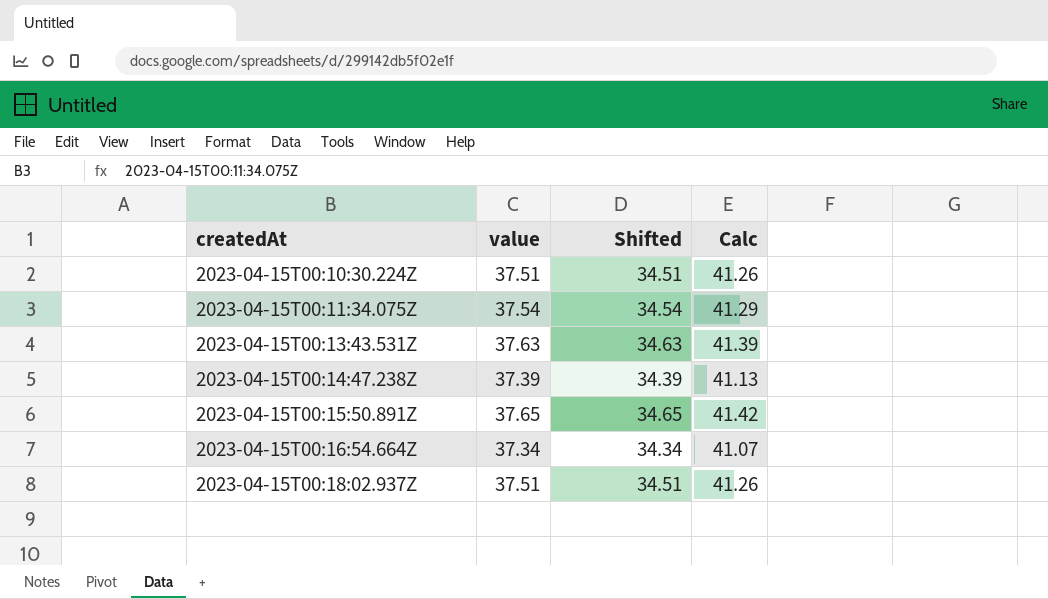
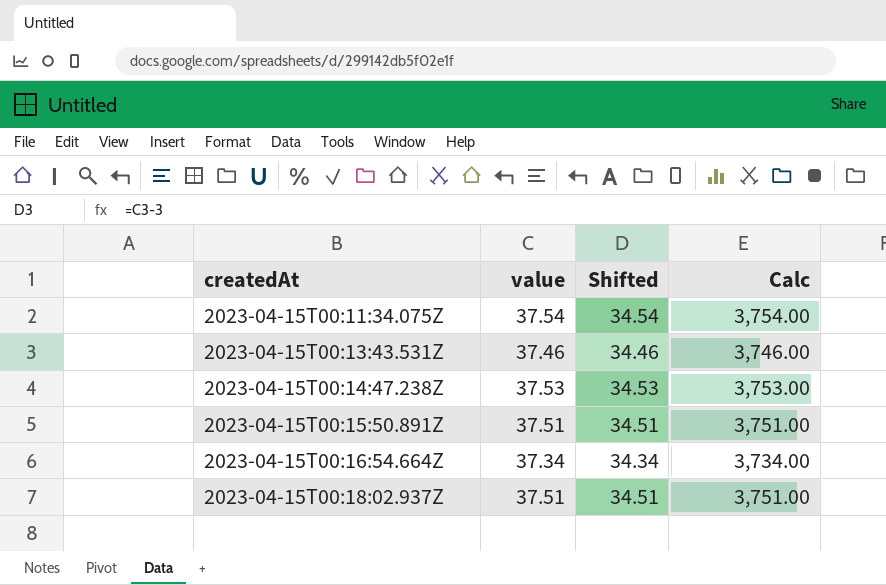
column Calc | formula: [value] * 1.1 -> [value] * 100
row 2023-04-15T00:10:30.224Z: 37.51 | 34.51 | 41.26 -> none
2023-04-15T00:13:43.531Z | value: 37.63 -> 37.46
2023-04-15T00:13:43.531Z | Shifted: 34.63 -> 34.46
2023-04-15T00:14:47.238Z | value: 37.39 -> 37.53
2023-04-15T00:14:47.238Z | Shifted: 34.39 -> 34.53
2023-04-15T00:15:50.891Z | value: 37.65 -> 37.51
2023-04-15T00:15:50.891Z | Shifted: 34.65 -> 34.51

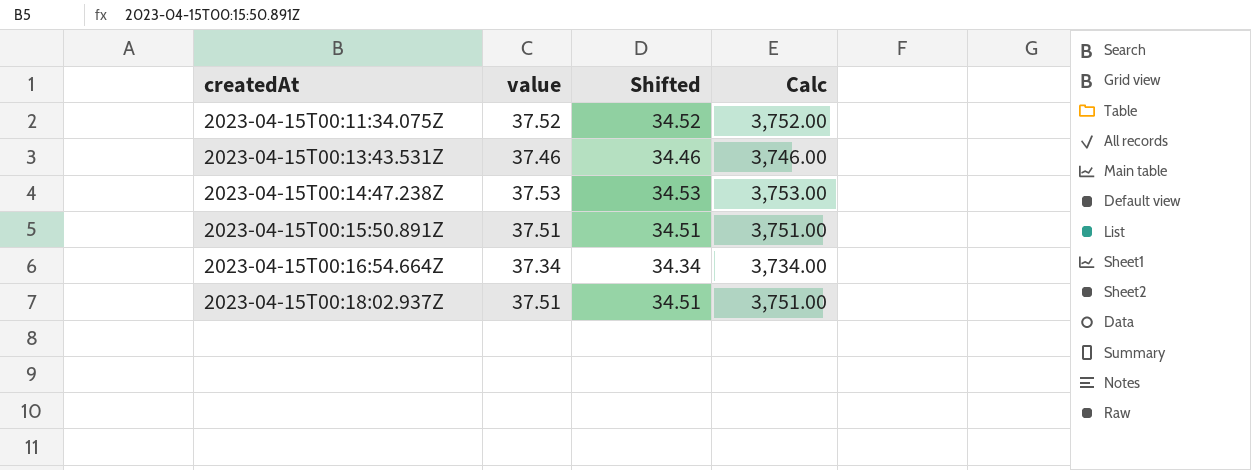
2023-04-15T00:11:34.075Z | value: 37.54 -> 37.52
2023-04-15T00:11:34.075Z | Shifted: 34.54 -> 34.52
2023-04-15T00:11:34.075Z | Calc: 3,754.00 -> 3,752.00

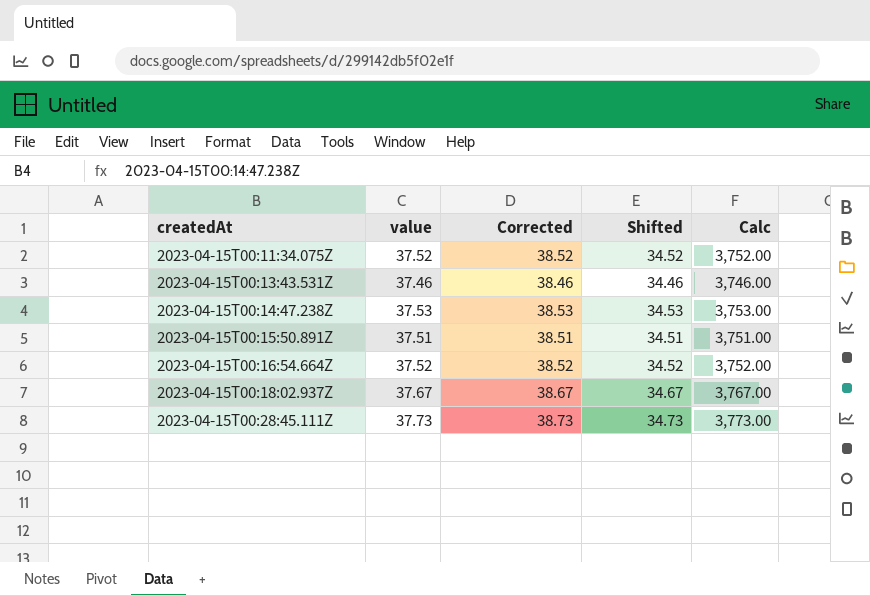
column Corrected | formula: none -> [value] + 1
2023-04-15T00:16:54.664Z | value: 37.34 -> 37.52
2023-04-15T00:16:54.664Z | Shifted: 34.34 -> 34.52
2023-04-15T00:16:54.664Z | Calc: 3,734.00 -> 3,752.00
2023-04-15T00:18:02.937Z | value: 37.51 -> 37.67
2023-04-15T00:18:02.937Z | Shifted: 34.51 -> 34.67
2023-04-15T00:18:02.937Z | Calc: 3,751.00 -> 3,767.00
row 2023-04-15T00:28:45.111Z: none -> 37.73 | 38.73 | 34.73 | 3,773.00

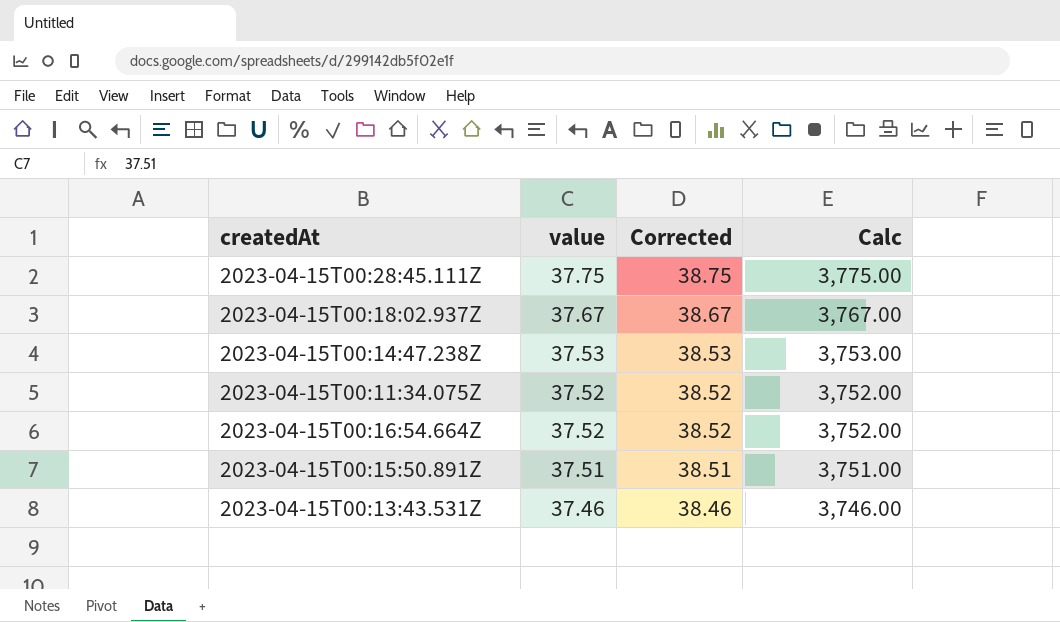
row order: createdAt ascending -> value descending
column Shifted | formula: [value] - 3 -> none
2023-04-15T00:28:45.111Z | value: 37.73 -> 37.75
2023-04-15T00:28:45.111Z | Corrected: 38.73 -> 38.75
2023-04-15T00:28:45.111Z | Calc: 3,773.00 -> 3,775.00

